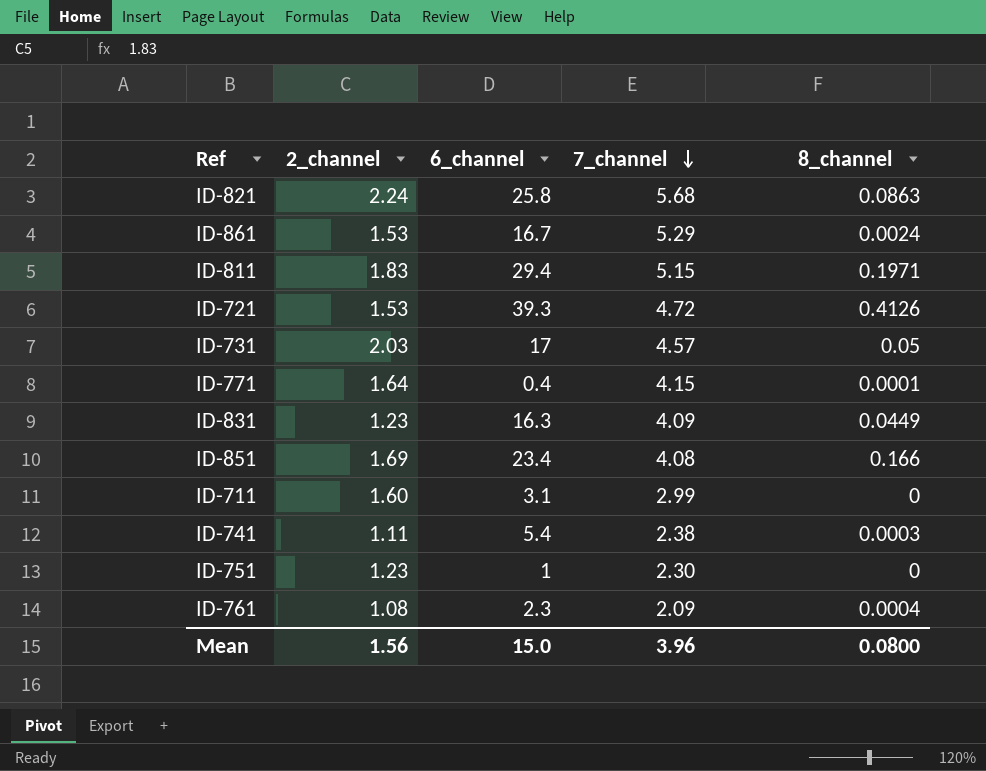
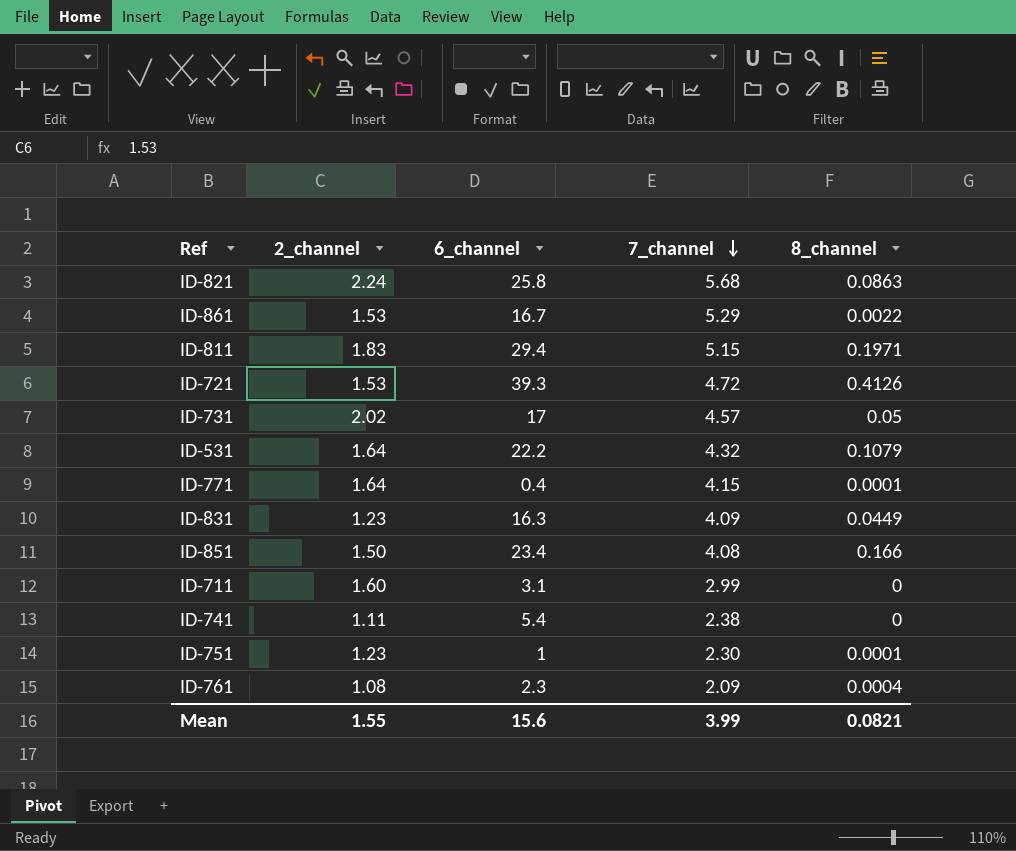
ID-861 | 8_channel: 0.0024 -> 0.0022
ID-731 | 2_channel: 2.03 -> 2.02
row ID-531: none -> 1.64 | 22.2 | 4.32 | 0.1079
ID-851 | 2_channel: 1.69 -> 1.50
ID-741 | 8_channel: 0.0003 -> 0
ID-751 | 8_channel: 0 -> 0.0001
Mean | 2_channel: 1.56 -> 1.55
Mean | 6_channel: 15.0 -> 15.6
Mean | 7_channel: 3.96 -> 3.99
Mean | 8_channel: 0.0800 -> 0.0821

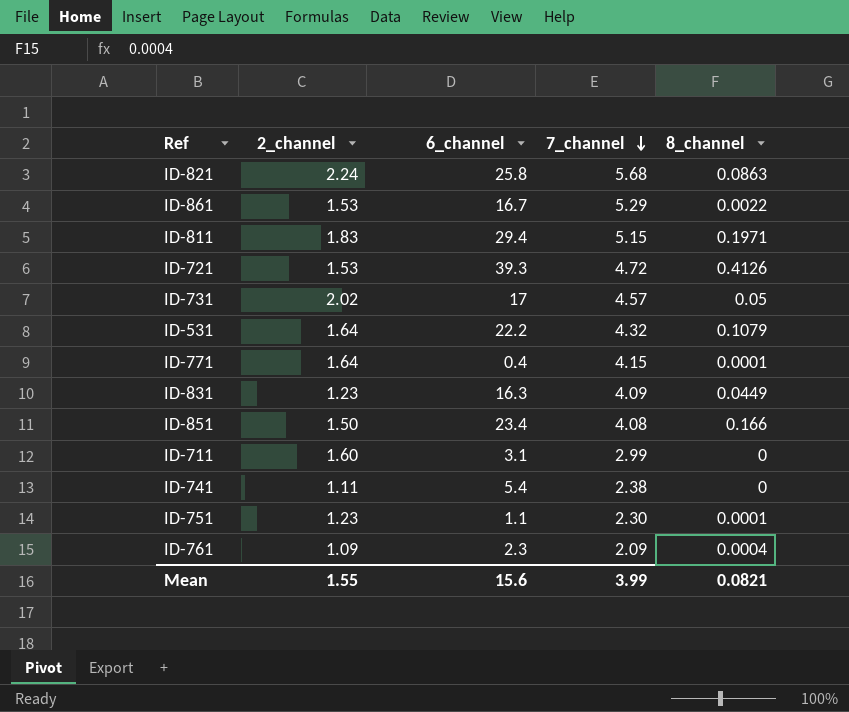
ID-751 | 6_channel: 1 -> 1.1
ID-761 | 2_channel: 1.08 -> 1.09

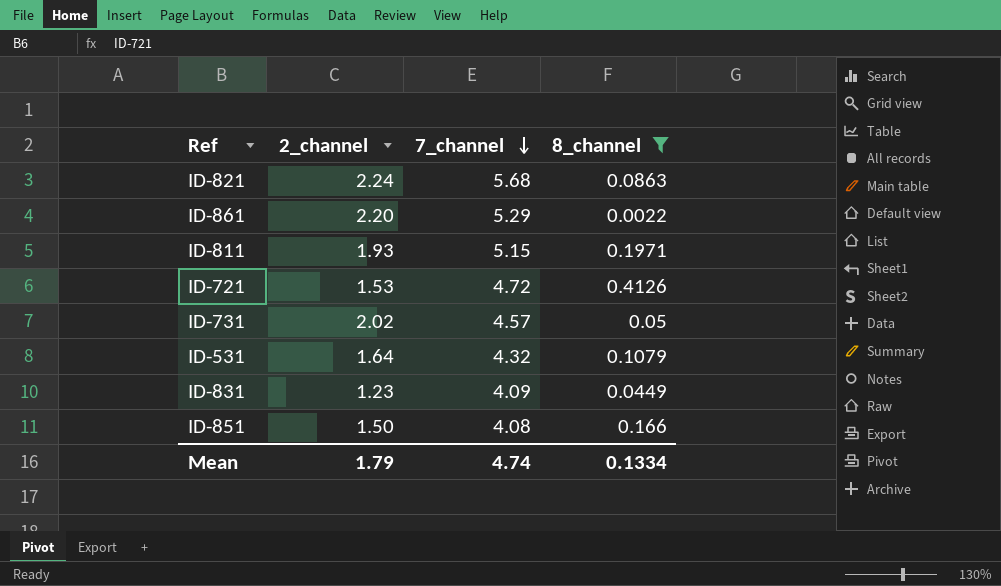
filter: none -> 8_channel >= 0.0022
column 6_channel | position: 3 -> none
ID-861 | 2_channel: 1.53 -> 2.20
ID-811 | 2_channel: 1.83 -> 1.93
Mean | 2_channel: 1.55 -> 1.79
Mean | 7_channel: 3.99 -> 4.74
Mean | 8_channel: 0.0821 -> 0.1334

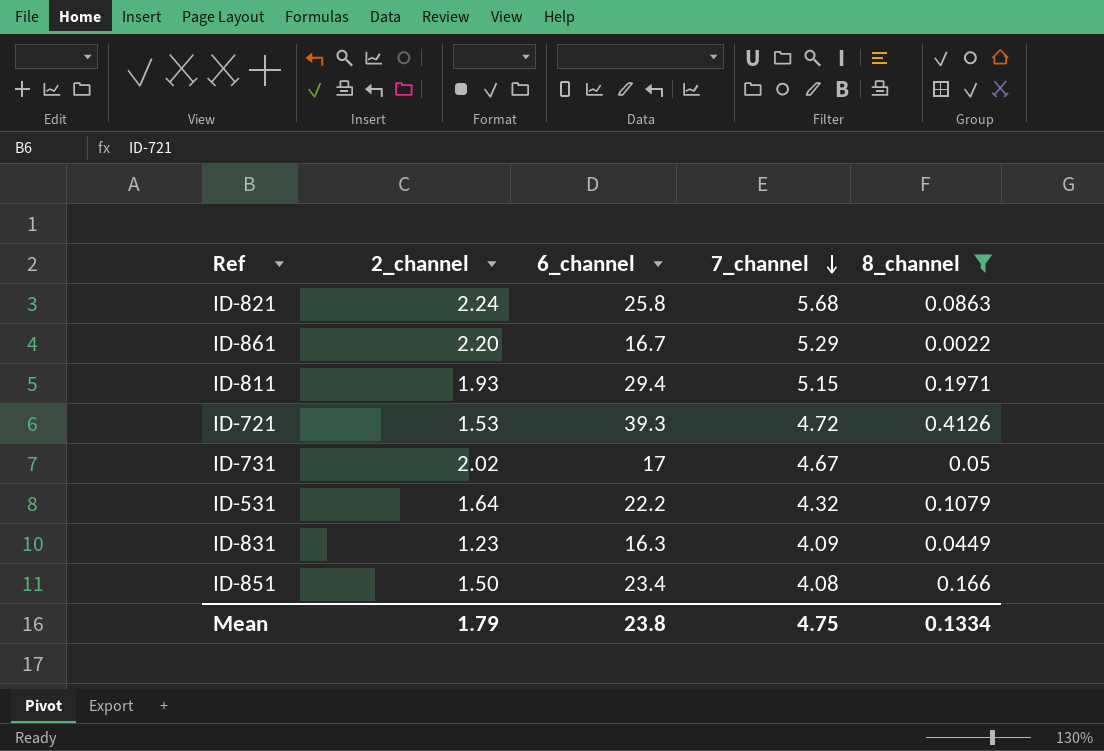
column 6_channel | position: none -> 3
ID-731 | 7_channel: 4.57 -> 4.67
Mean | 7_channel: 4.74 -> 4.75

